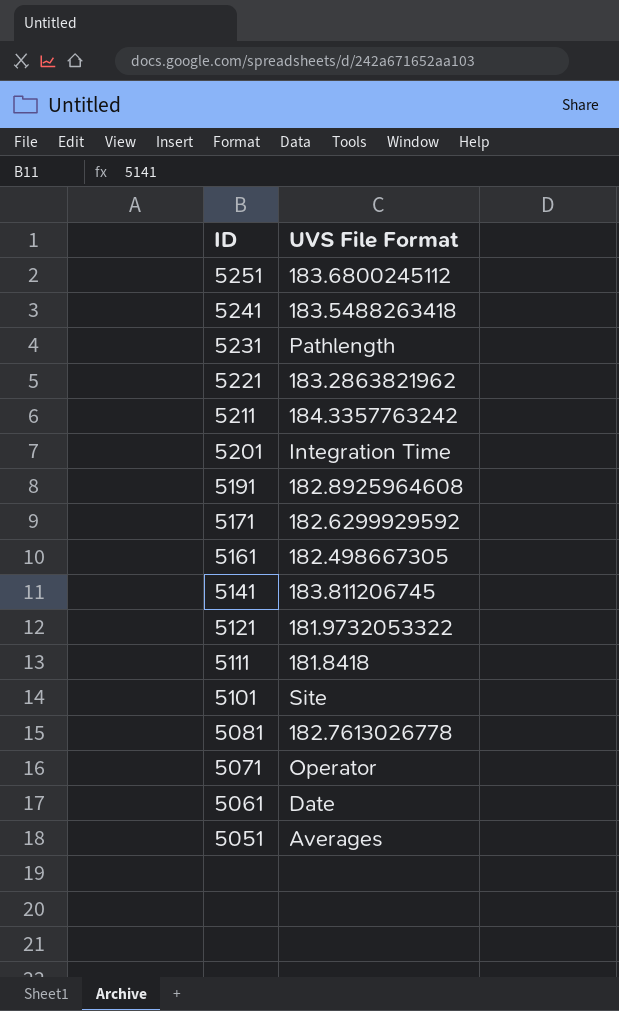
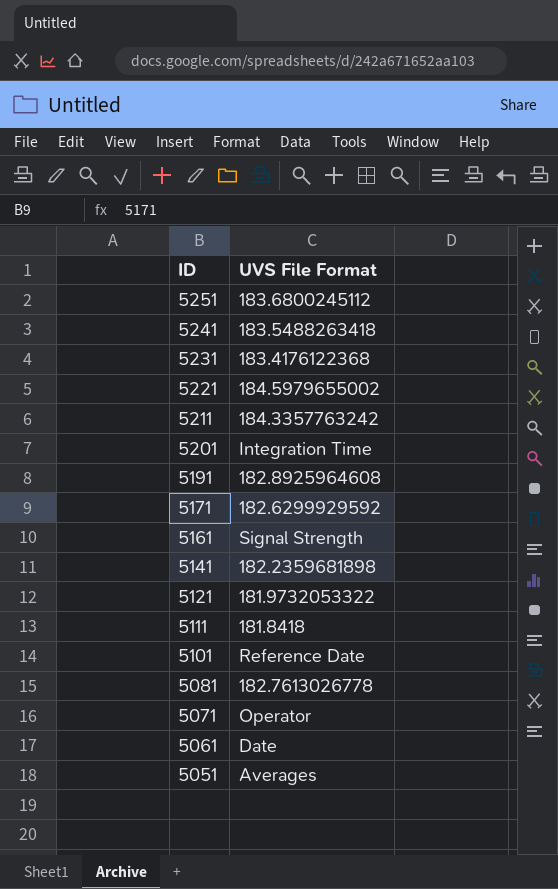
5231 | UVS File Format: Pathlength -> 183.4176122368
5221 | UVS File Format: 183.2863821962 -> 184.5979655002
5161 | UVS File Format: 182.498667305 -> Signal Strength
5141 | UVS File Format: 183.811206745 -> 182.2359681898
5101 | UVS File Format: Site -> Reference Date

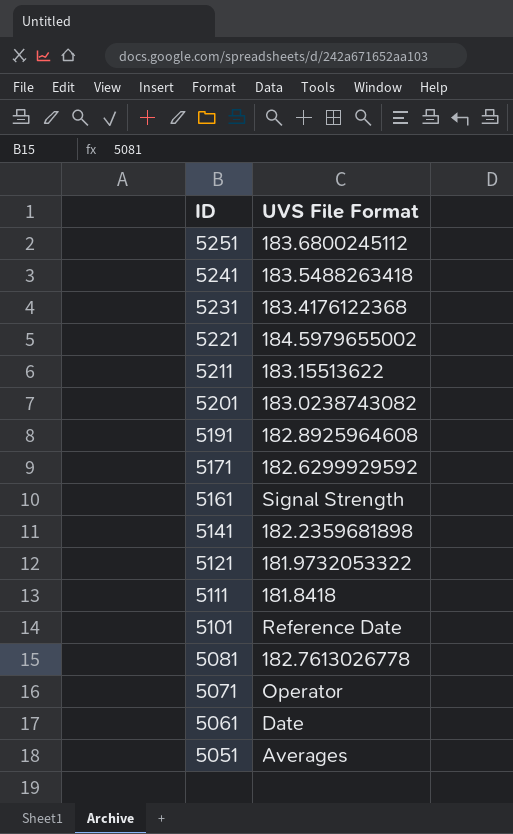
5211 | UVS File Format: 184.3357763242 -> 183.15513622
5201 | UVS File Format: Integration Time -> 183.0238743082

